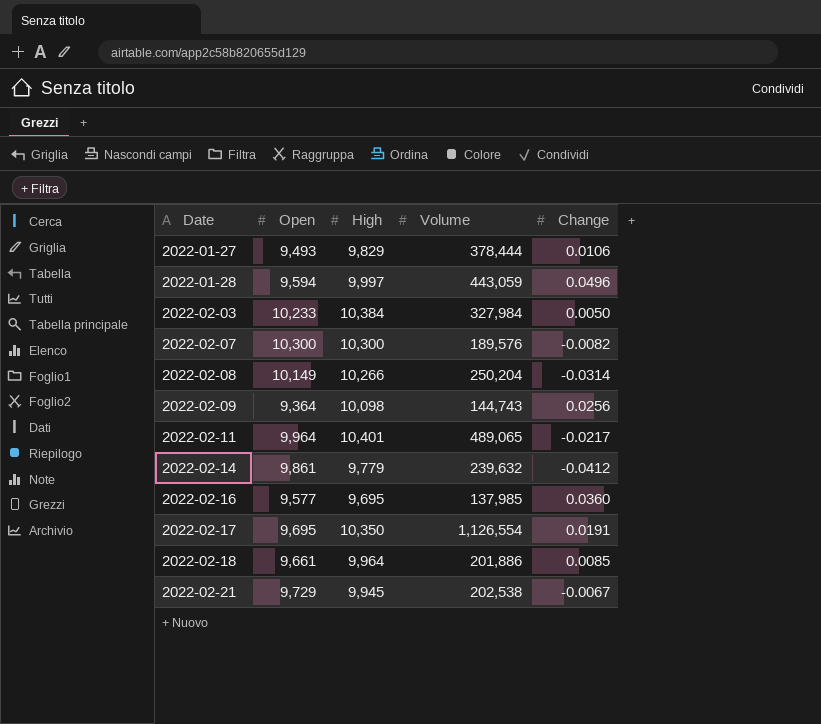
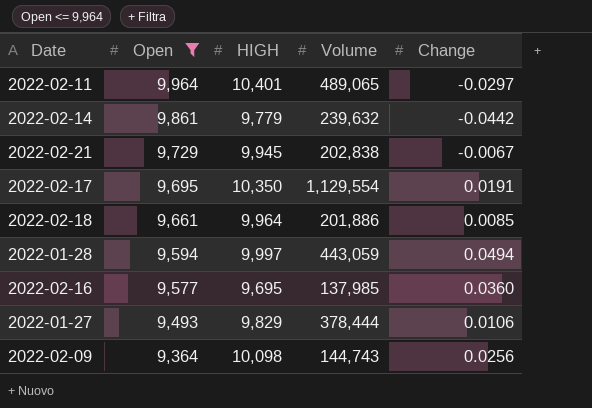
filter: none -> Open <= 9,964
row order: Date ascending -> Open descending
column name: High -> HIGH
2022-02-11 | Change: -0.0217 -> -0.0297
2022-02-14 | Change: -0.0412 -> -0.0442
2022-02-21 | Volume: 202,538 -> 202,838
2022-02-17 | Volume: 1,126,554 -> 1,129,554
2022-01-28 | Change: 0.0496 -> 0.0494

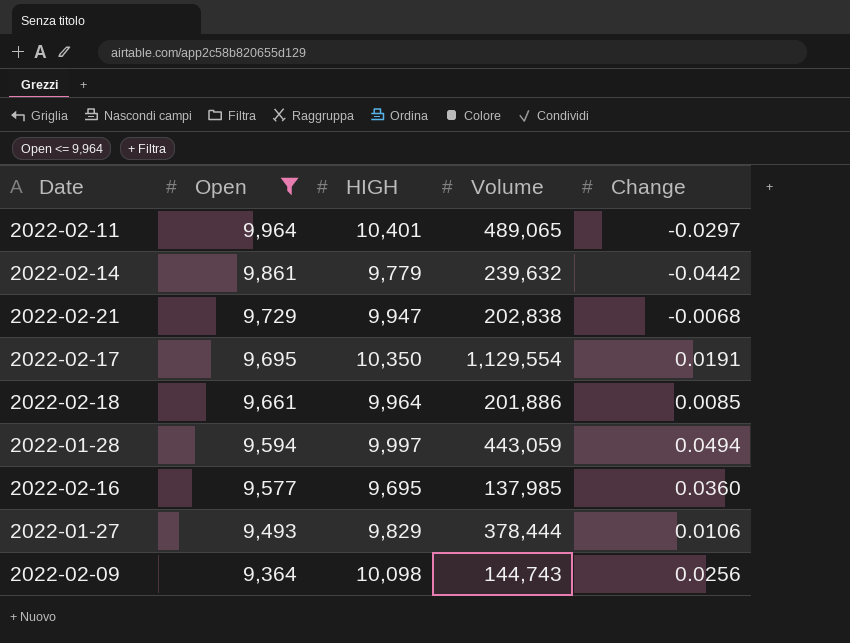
2022-02-21 | HIGH: 9,945 -> 9,947
2022-02-21 | Change: -0.0067 -> -0.0068

